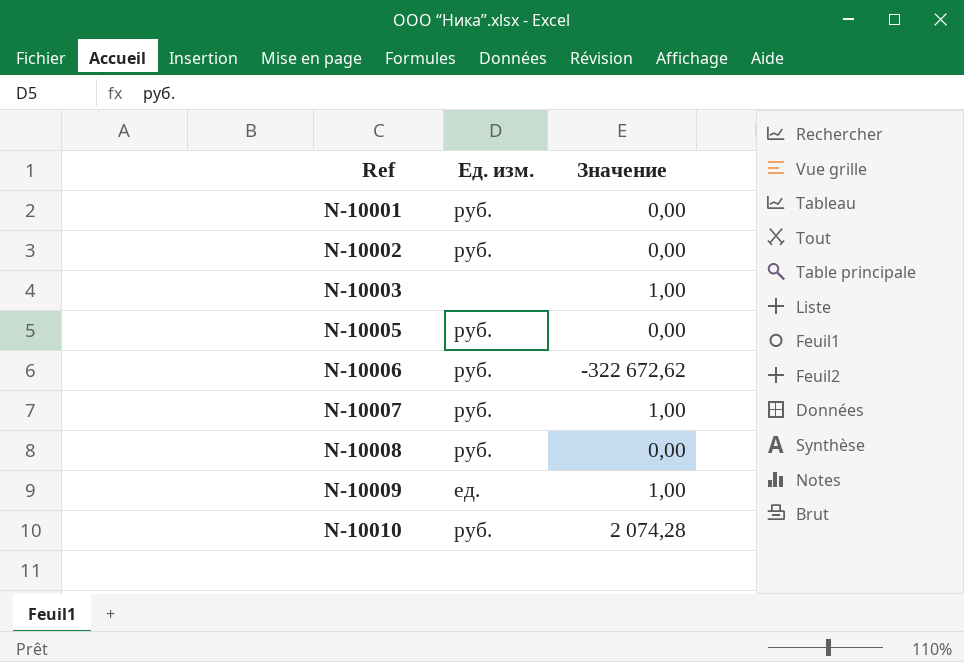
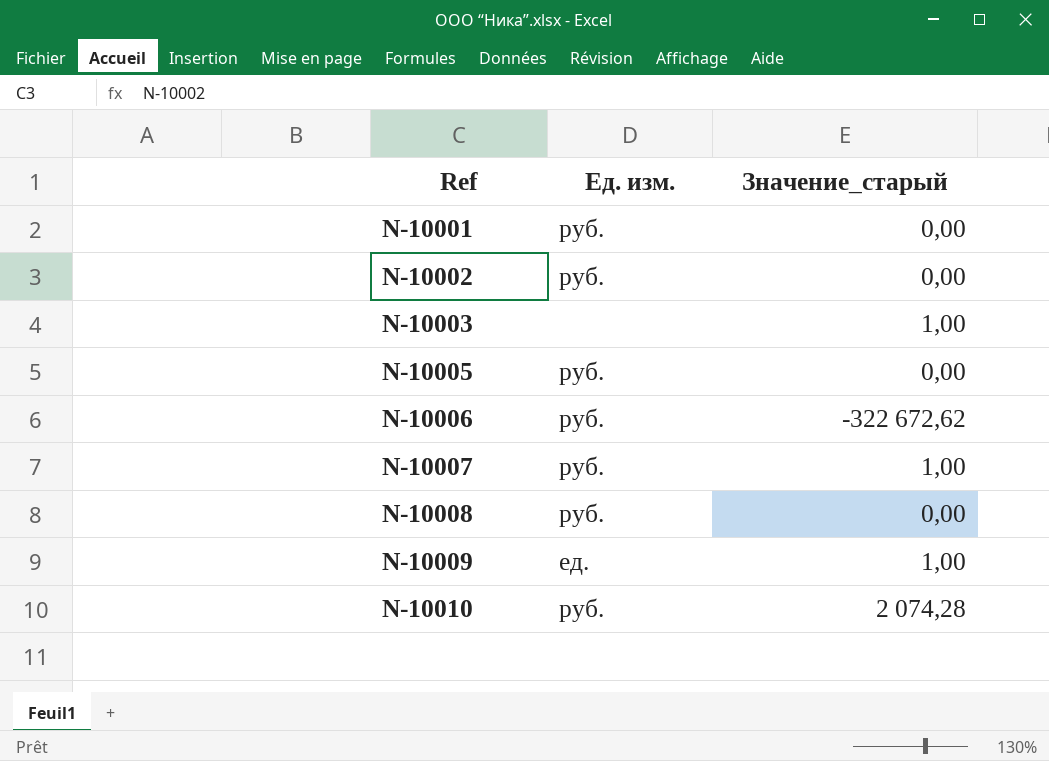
column name: Значение -> Значение_старый

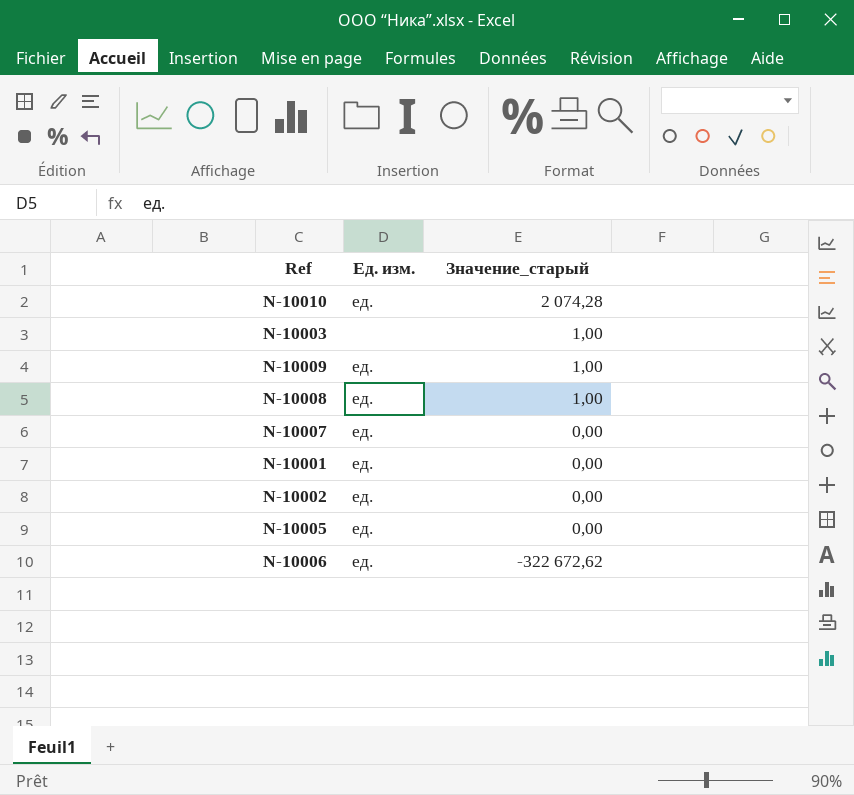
row order: Ref ascending -> Значение_старый descending
N-10010 | Ед. изм.: руб. -> ед.
N-10008 | Ед. изм.: руб. -> ед.
N-10008 | Значение_старый: 0,00 -> 1,00
N-10007 | Ед. изм.: руб. -> ед.
N-10007 | Значение_старый: 1,00 -> 0,00
N-10001 | Ед. изм.: руб. -> ед.
N-10002 | Ед. изм.: руб. -> ед.
N-10005 | Ед. изм.: руб. -> ед.
N-10006 | Ед. изм.: руб. -> ед.

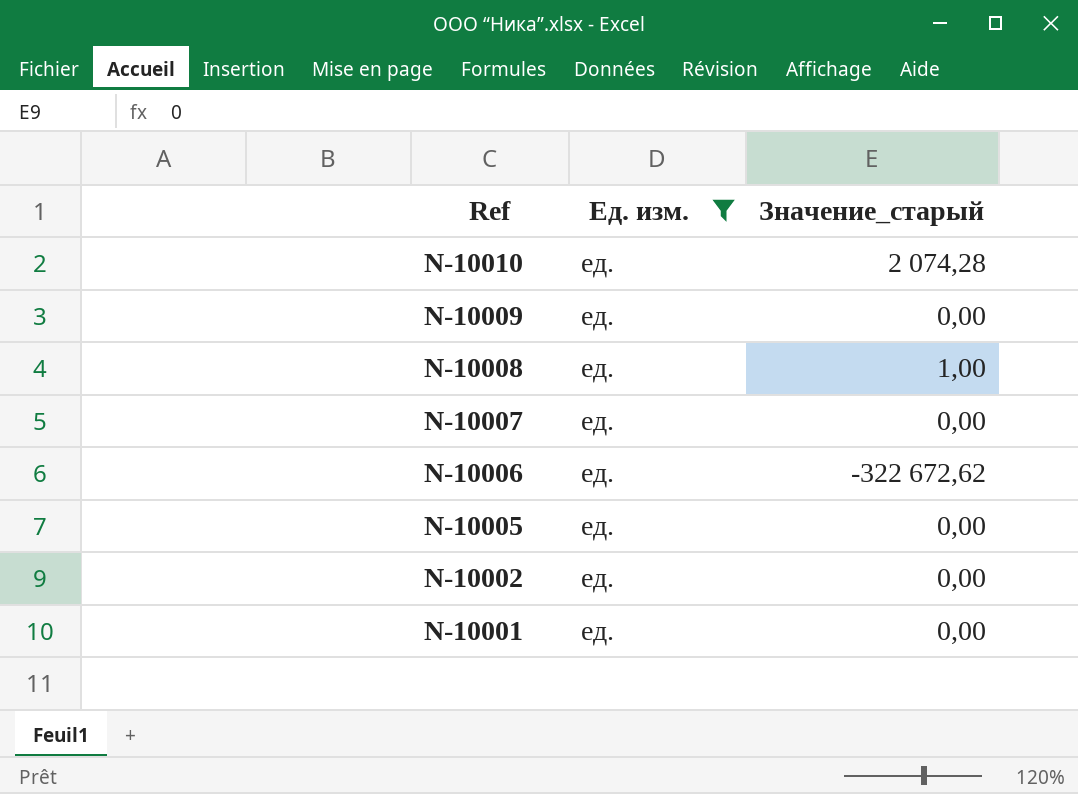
filter: none -> Ед. изм. = ед.
row order: Значение_старый descending -> Ref descending
N-10009 | Значение_старый: 1,00 -> 0,00

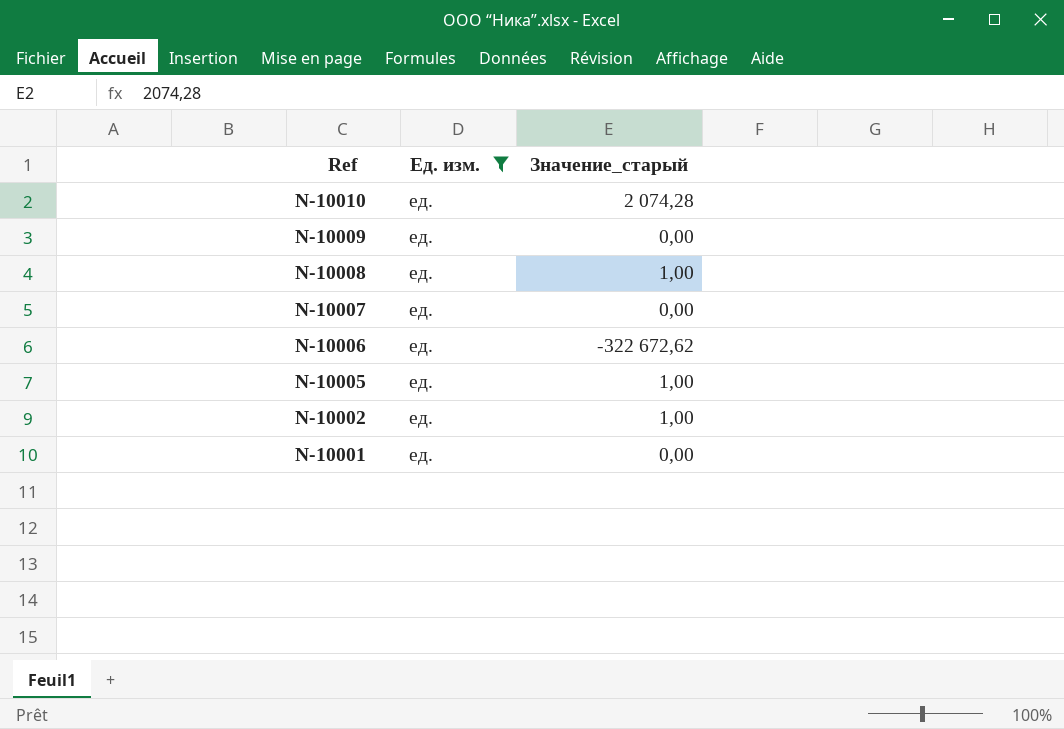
N-10005 | Значение_старый: 0,00 -> 1,00
N-10002 | Значение_старый: 0,00 -> 1,00

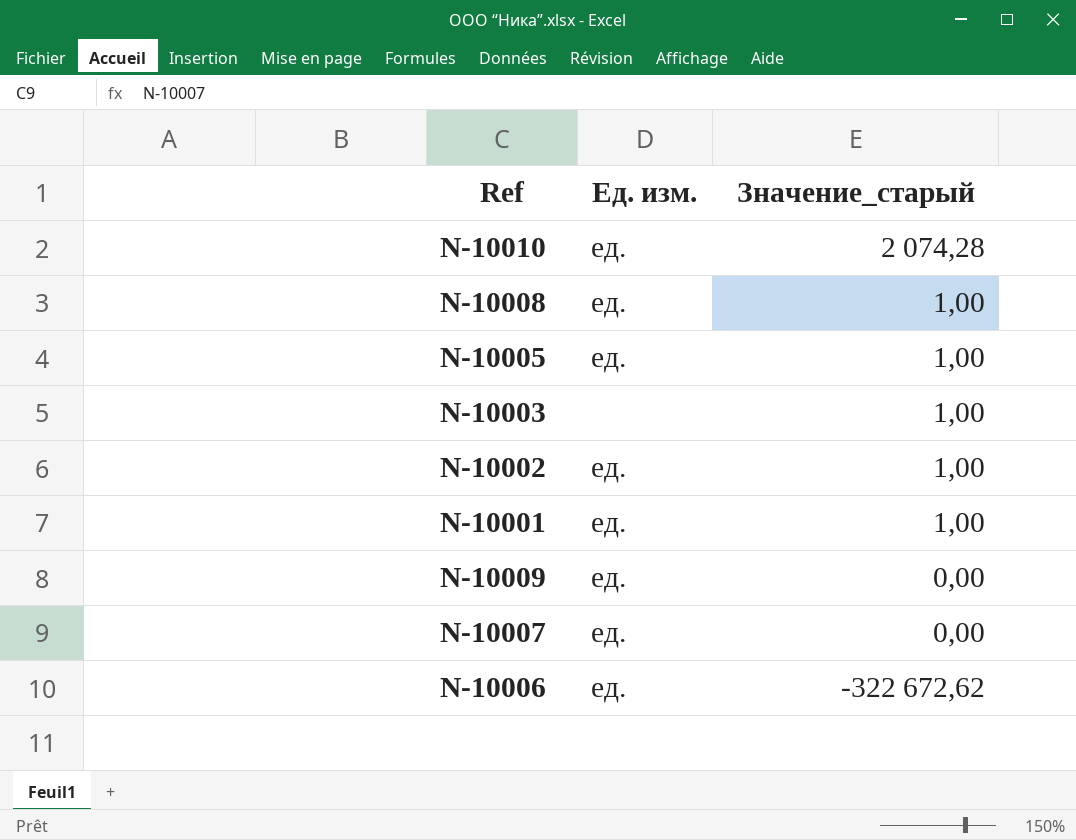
filter: Ед. изм. = ед. -> none
row order: Ref descending -> Значение_старый descending
N-10001 | Значение_старый: 0,00 -> 1,00

